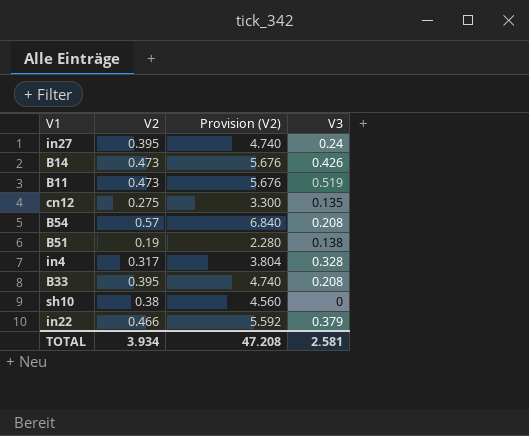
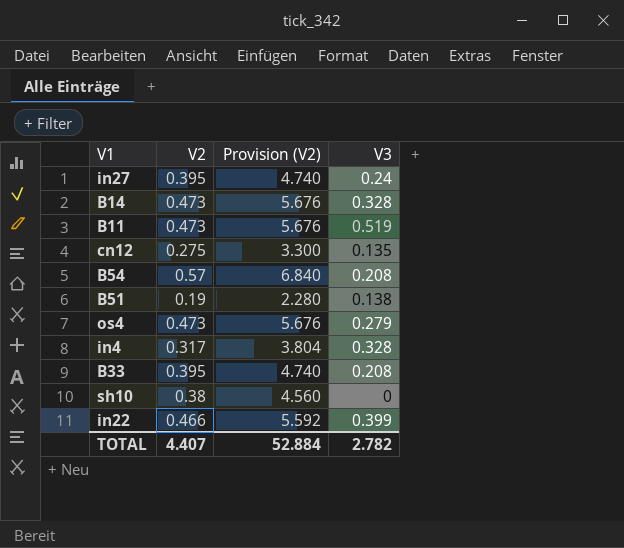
B14 | V3: 0.426 -> 0.328
row os4: none -> 0.473 | 5.676 | 0.279
in22 | V3: 0.379 -> 0.399
TOTAL | V2: 3.934 -> 4.407
TOTAL | Provision (V2): 47.208 -> 52.884
TOTAL | V3: 2.581 -> 2.782

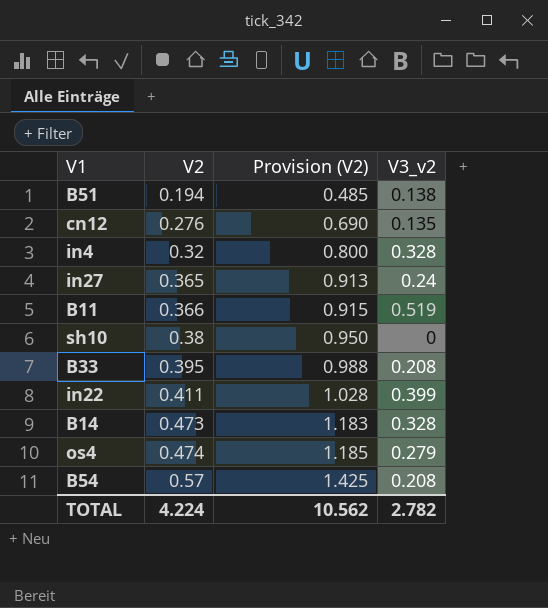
row order: none -> V2 ascending
column Provision (V2) | formula: [V2] * 12 -> [V2] * 2.5
column name: V3 -> V3_v2
B51 | V2: 0.19 -> 0.194
cn12 | V2: 0.275 -> 0.276
in4 | V2: 0.317 -> 0.32
in27 | V2: 0.395 -> 0.365
B11 | V2: 0.473 -> 0.366
in22 | V2: 0.466 -> 0.411
os4 | V2: 0.473 -> 0.474
TOTAL | V2: 4.407 -> 4.224
TOTAL | Provision (V2): 52.884 -> 10.562

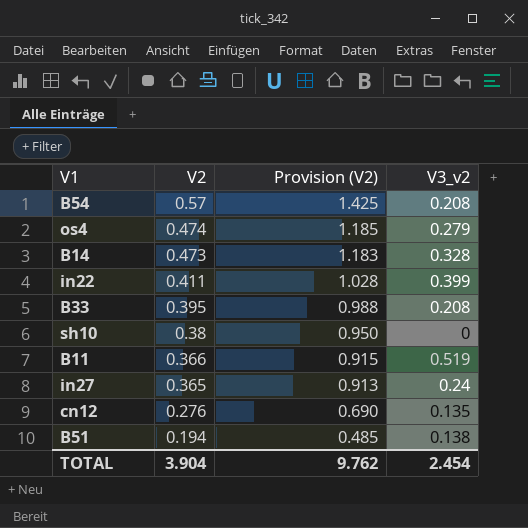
row order: V2 ascending -> V2 descending
row in4: 0.32 | 0.800 | 0.328 -> none
TOTAL | V2: 4.224 -> 3.904
TOTAL | Provision (V2): 10.562 -> 9.762
TOTAL | V3_v2: 2.782 -> 2.454

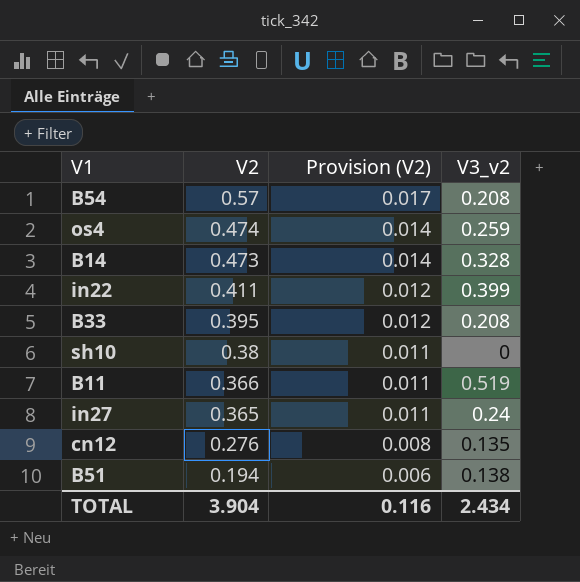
column Provision (V2) | formula: [V2] * 2.5 -> [V2] * 0.03
os4 | V3_v2: 0.279 -> 0.259
TOTAL | Provision (V2): 9.762 -> 0.116
TOTAL | V3_v2: 2.454 -> 2.434

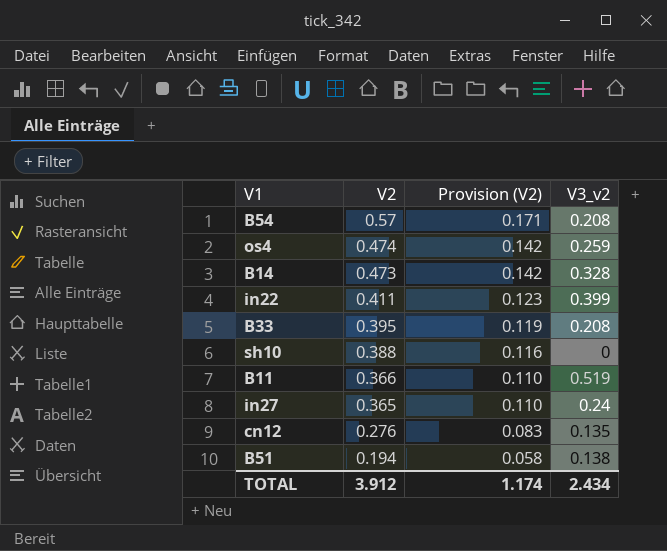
column Provision (V2) | formula: [V2] * 0.03 -> [V2] * 0.3
sh10 | V2: 0.38 -> 0.388
TOTAL | V2: 3.904 -> 3.912
TOTAL | Provision (V2): 0.116 -> 1.174

